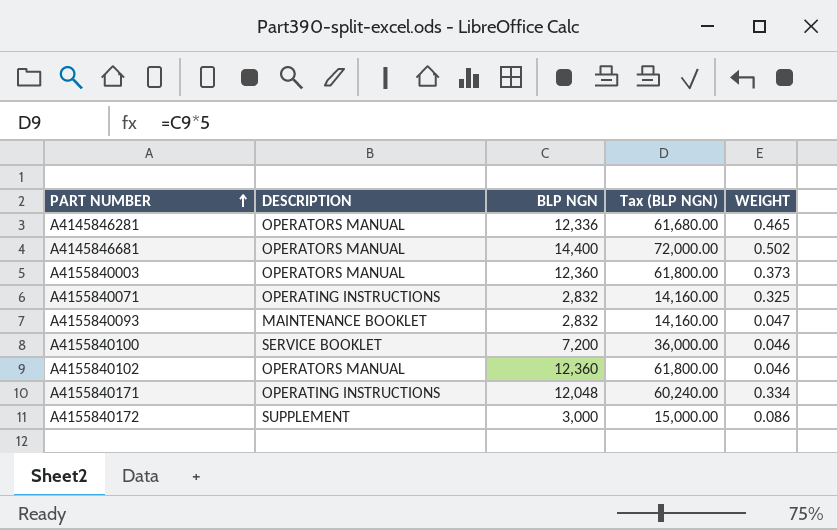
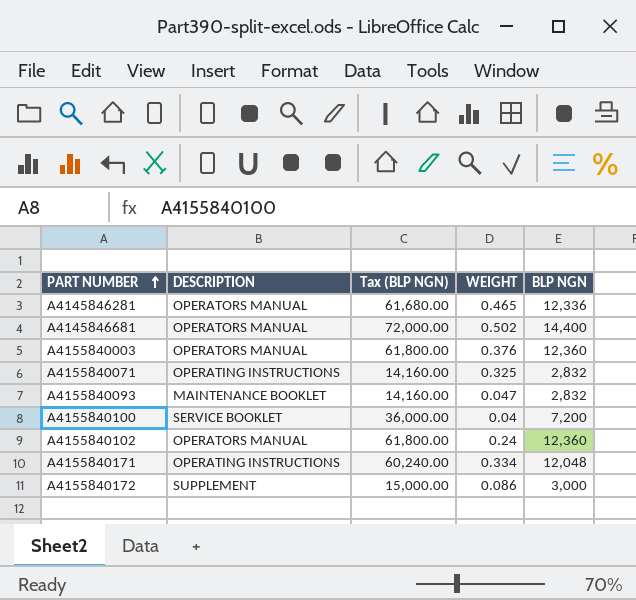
column BLP NGN | position: 3 -> 5
A4155840003 | WEIGHT: 0.373 -> 0.376
A4155840100 | WEIGHT: 0.046 -> 0.04
A4155840102 | WEIGHT: 0.046 -> 0.24

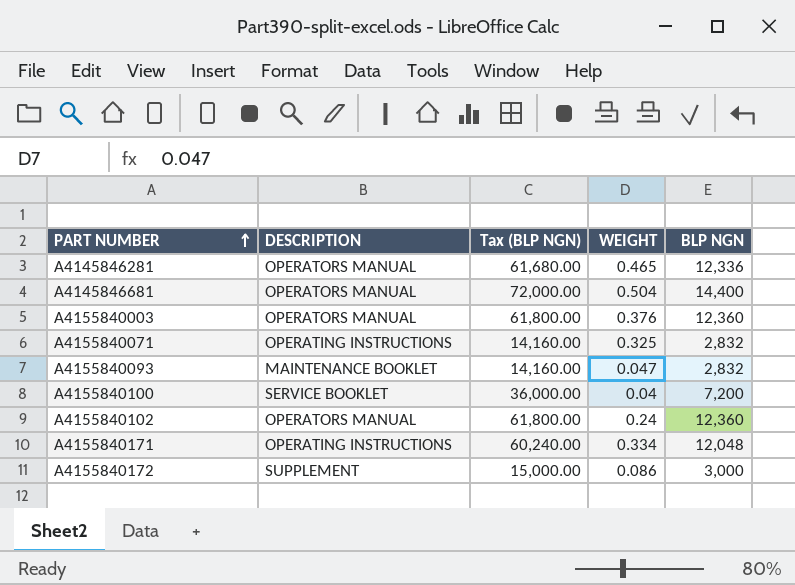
A4145846681 | WEIGHT: 0.502 -> 0.504

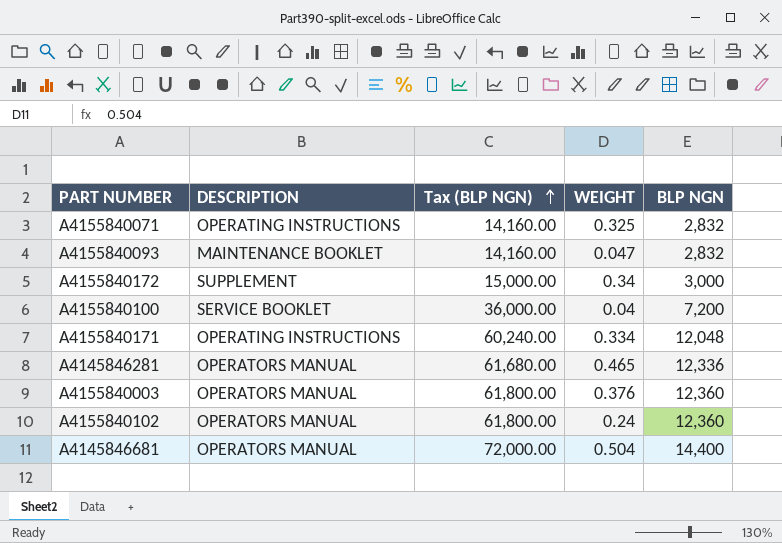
row order: PART NUMBER ascending -> Tax (BLP NGN) ascending
A4155840172 | WEIGHT: 0.086 -> 0.34

